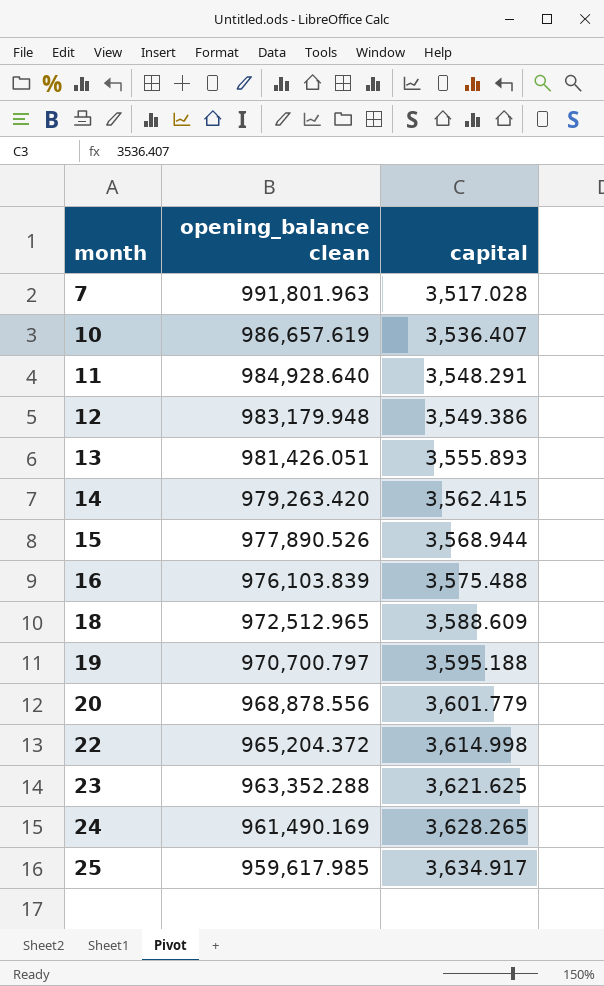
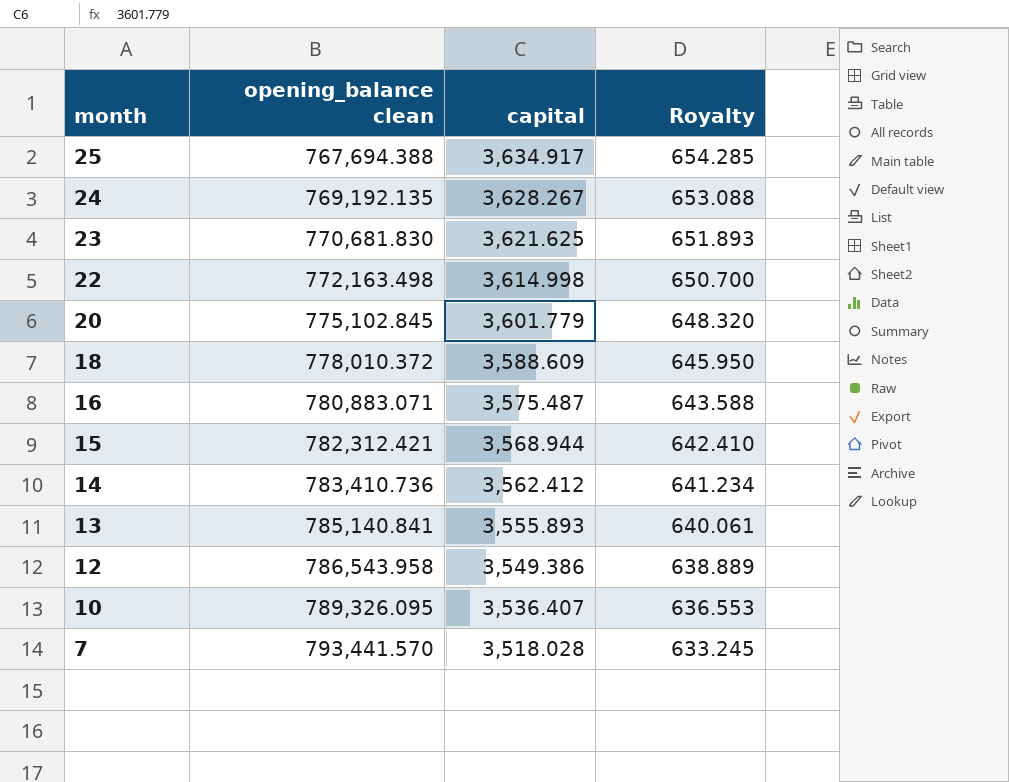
row order: month ascending -> month descending
column Royalty | formula: none -> [capital] * 0.18
row 11: 984,928.640 | 3,548.291 -> none
row 19: 970,700.797 | 3,595.188 -> none
25 | opening_balance clean: 959,617.985 -> 767,694.388
24 | opening_balance clean: 961,490.169 -> 769,192.135
24 | capital: 3,628.265 -> 3,628.267
23 | opening_balance clean: 963,352.288 -> 770,681.830
22 | opening_balance clean: 965,204.372 -> 772,163.498
20 | opening_balance clean: 968,878.556 -> 775,102.845
18 | opening_balance clean: 972,512.965 -> 778,010.372
16 | opening_balance clean: 976,103.839 -> 780,883.071
16 | capital: 3,575.488 -> 3,575.487
15 | opening_balance clean: 977,890.526 -> 782,312.421
14 | opening_balance clean: 979,263.420 -> 783,410.736
14 | capital: 3,562.415 -> 3,562.412
13 | opening_balance clean: 981,426.051 -> 785,140.841
12 | opening_balance clean: 983,179.948 -> 786,543.958
10 | opening_balance clean: 986,657.619 -> 789,326.095
7 | opening_balance clean: 991,801.963 -> 793,441.570
7 | capital: 3,517.028 -> 3,518.028

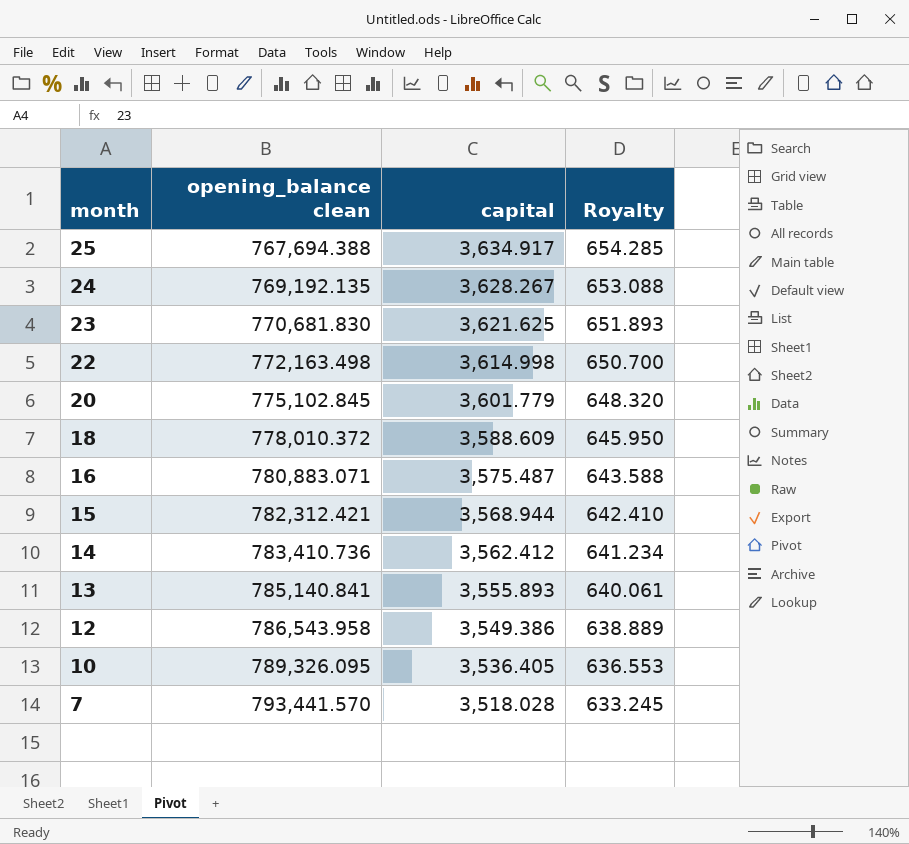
10 | capital: 3,536.407 -> 3,536.405

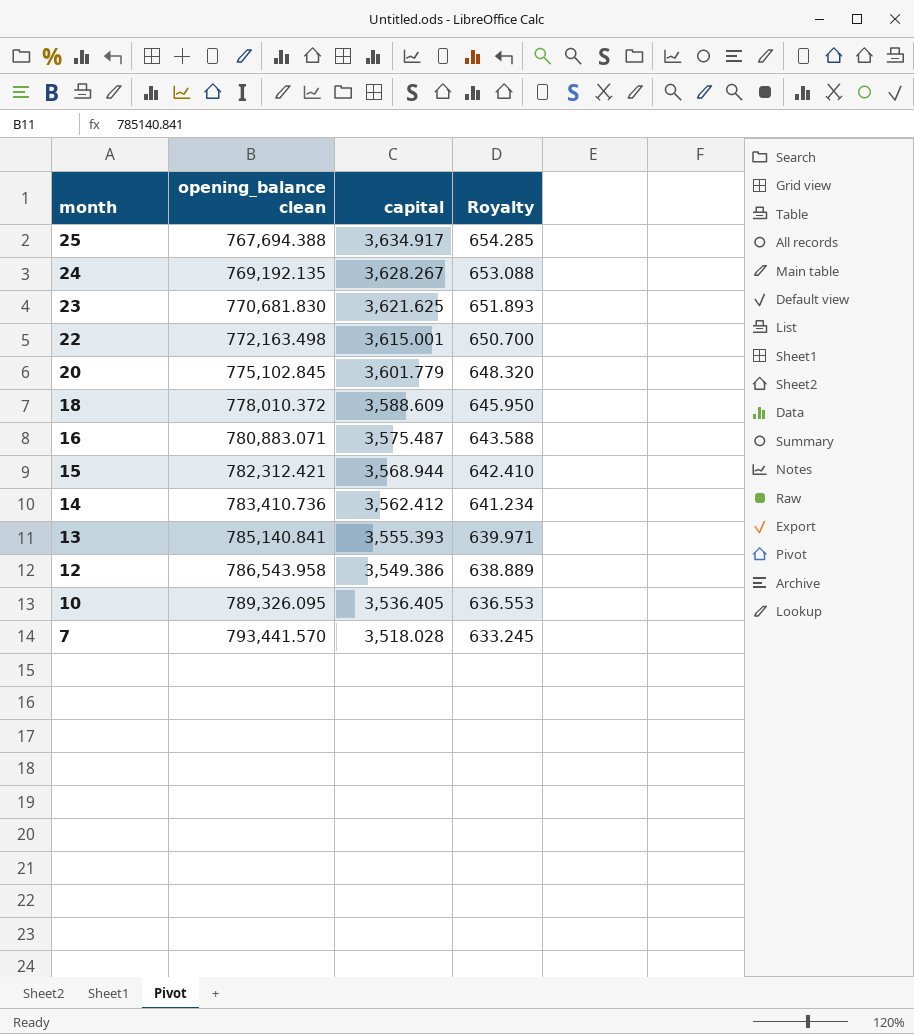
22 | capital: 3,614.998 -> 3,615.001
13 | capital: 3,555.893 -> 3,555.393
13 | Royalty: 640.061 -> 639.971

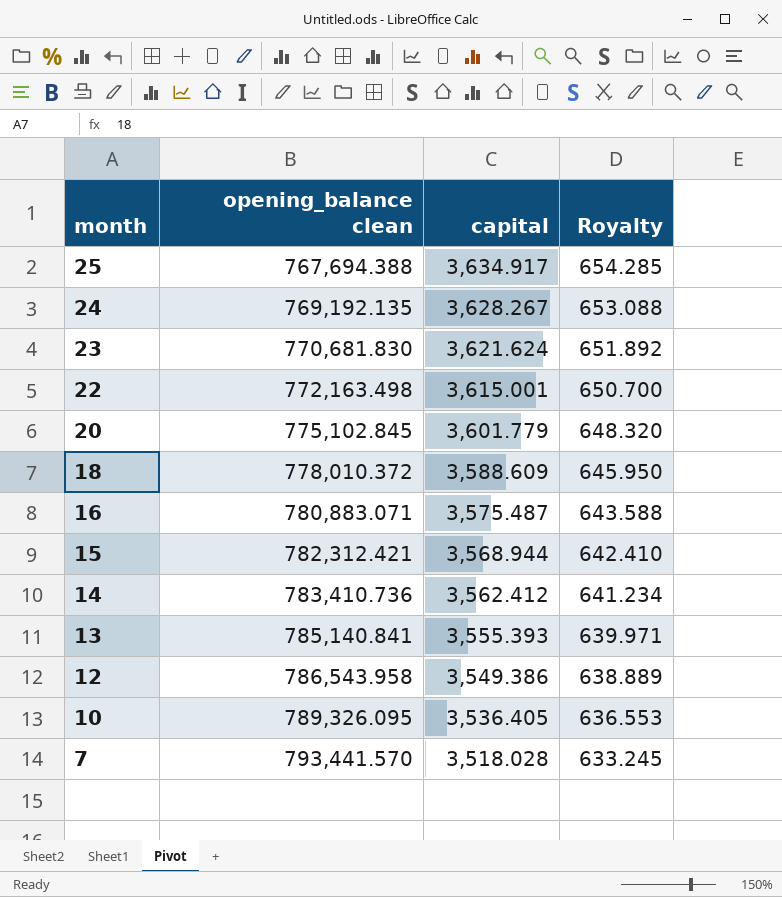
23 | capital: 3,621.625 -> 3,621.624
23 | Royalty: 651.893 -> 651.892

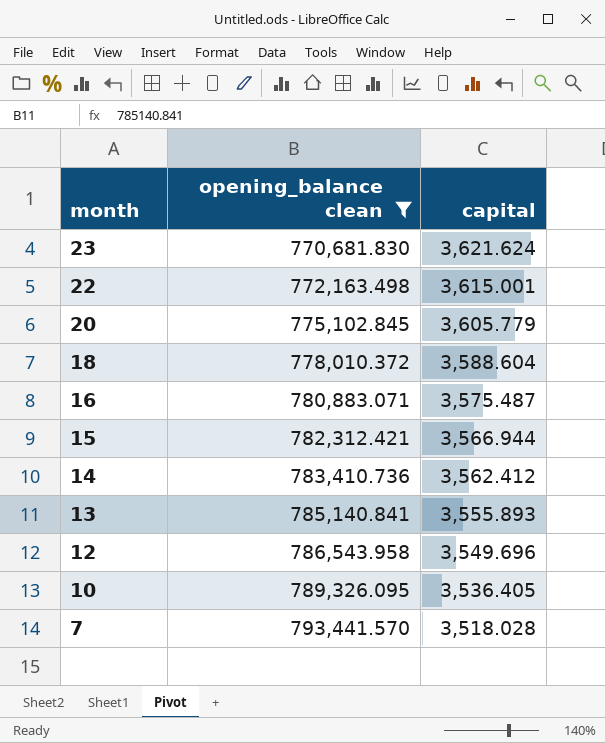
filter: none -> opening_balance clean >= 770,681.830
column Royalty | formula: [capital] * 0.18 -> none
20 | capital: 3,601.779 -> 3,605.779
18 | capital: 3,588.609 -> 3,588.604
15 | capital: 3,568.944 -> 3,566.944
13 | capital: 3,555.393 -> 3,555.893
12 | capital: 3,549.386 -> 3,549.696

